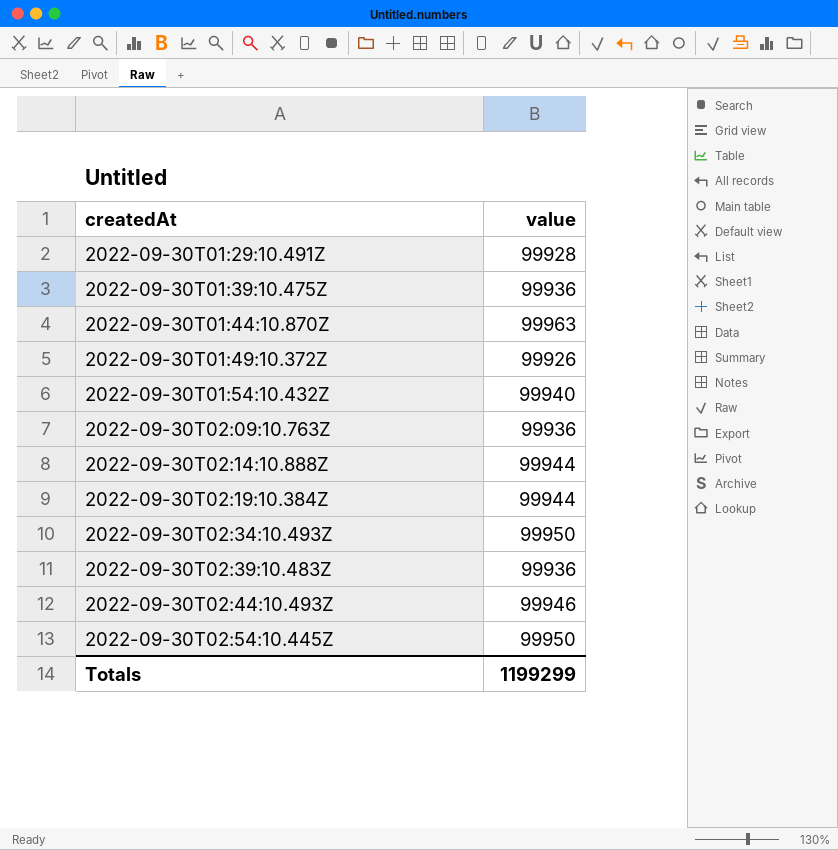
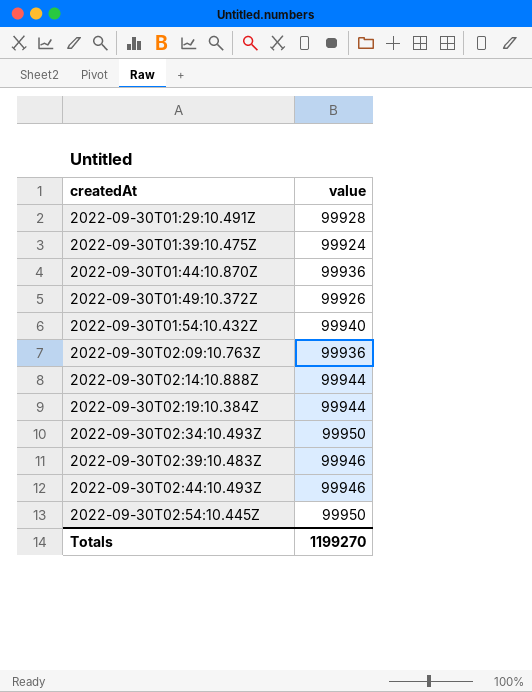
2022-09-30T01:39:10.475Z | value: 99936 -> 99924
2022-09-30T01:44:10.870Z | value: 99963 -> 99936
2022-09-30T02:39:10.483Z | value: 99936 -> 99946
Totals | value: 1199299 -> 1199270

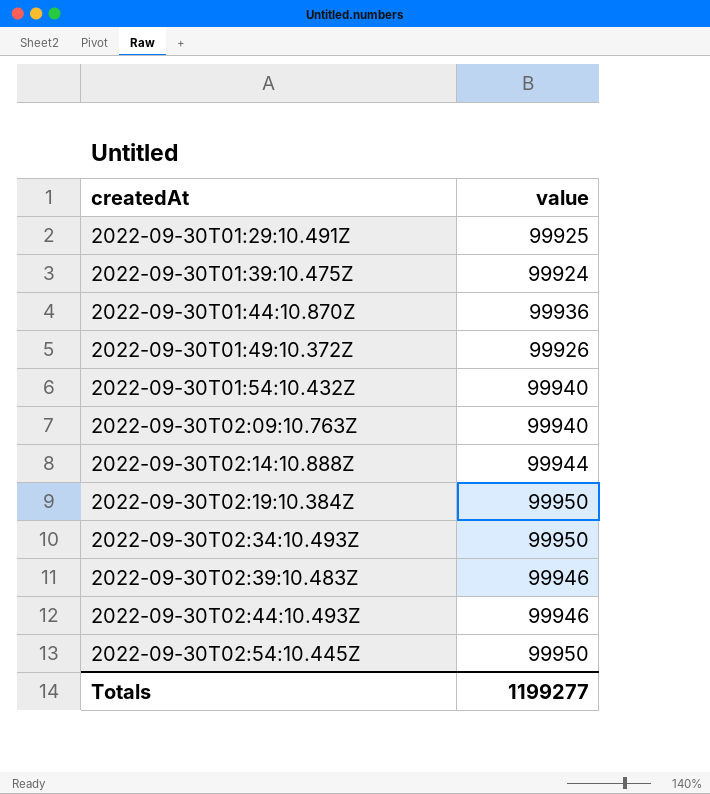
2022-09-30T01:29:10.491Z | value: 99928 -> 99925
2022-09-30T02:09:10.763Z | value: 99936 -> 99940
2022-09-30T02:19:10.384Z | value: 99944 -> 99950
Totals | value: 1199270 -> 1199277

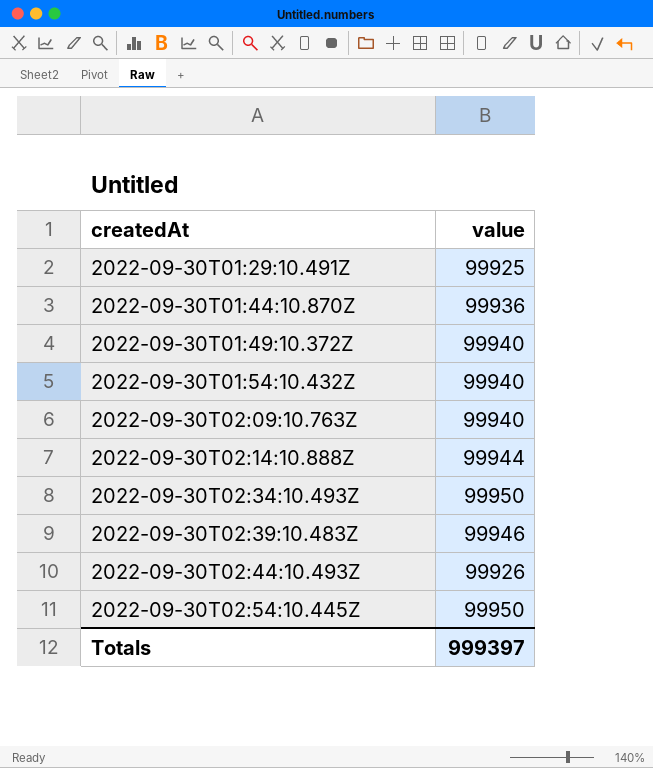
row 2022-09-30T01:39:10.475Z: 99924 -> none
row 2022-09-30T02:19:10.384Z: 99950 -> none
2022-09-30T01:49:10.372Z | value: 99926 -> 99940
2022-09-30T02:44:10.493Z | value: 99946 -> 99926
Totals | value: 1199277 -> 999397

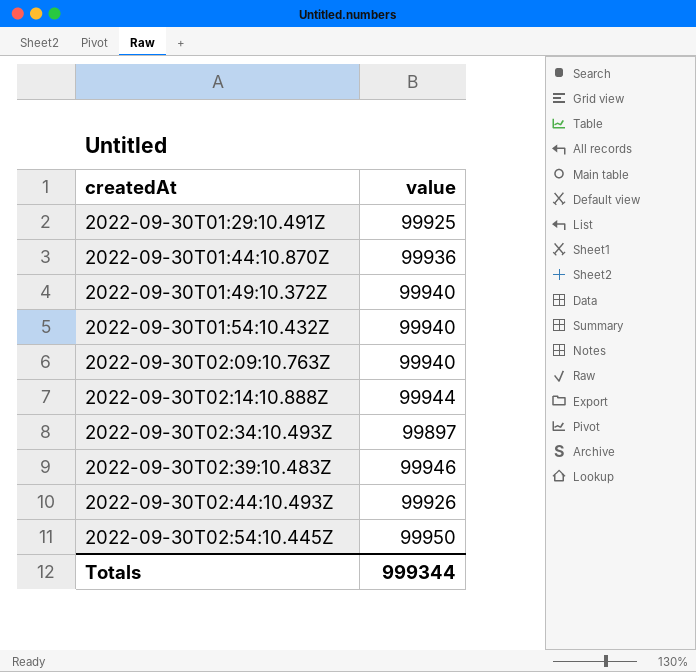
2022-09-30T02:34:10.493Z | value: 99950 -> 99897
Totals | value: 999397 -> 999344

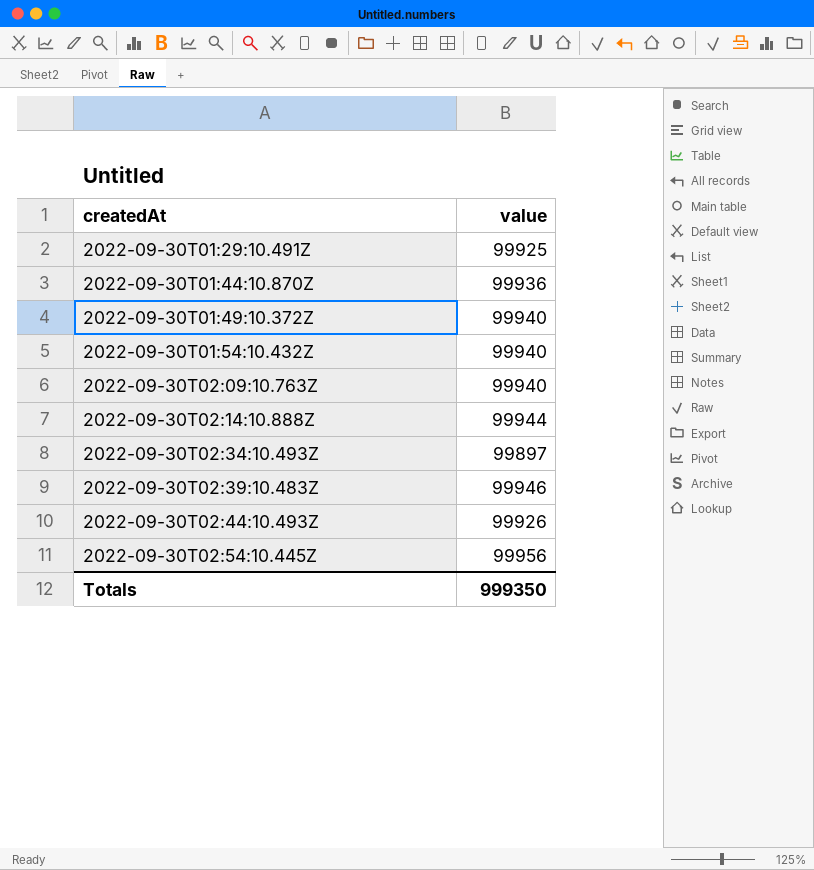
2022-09-30T02:54:10.445Z | value: 99950 -> 99956
Totals | value: 999344 -> 999350

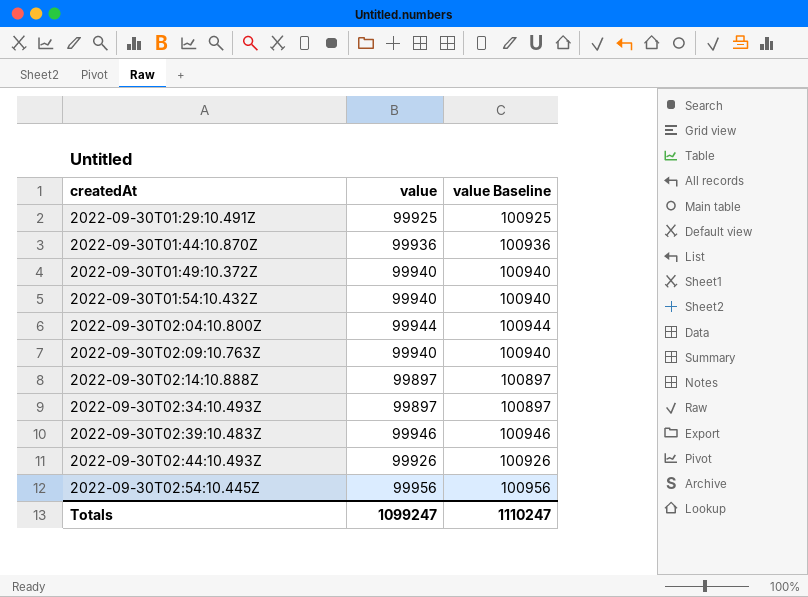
column value Baseline | formula: none -> [value] + 1000
row 2022-09-30T02:04:10.800Z: none -> 99944 | 100944
2022-09-30T02:14:10.888Z | value: 99944 -> 99897
Totals | value: 999350 -> 1099247

